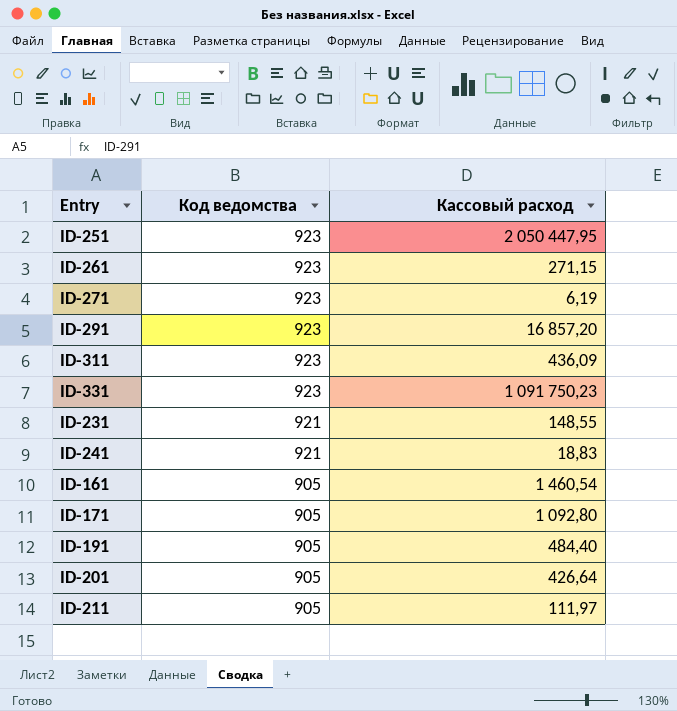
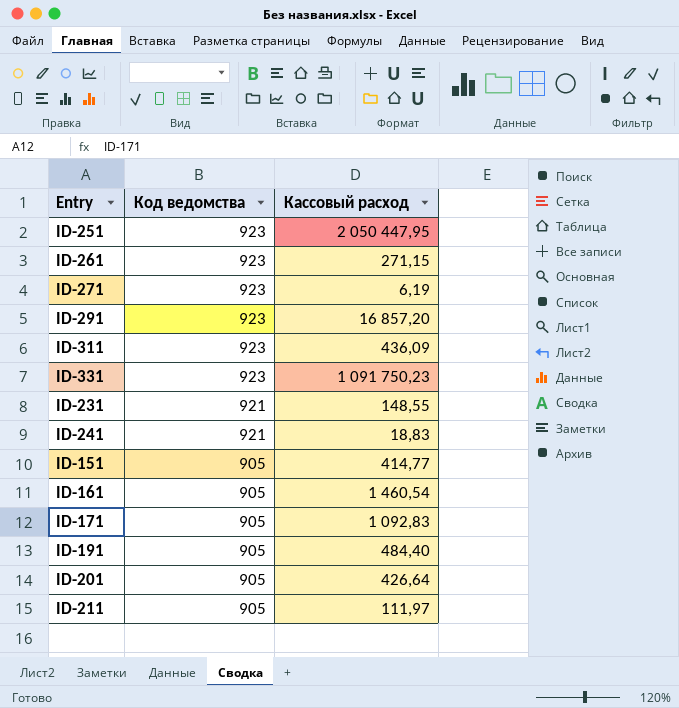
row ID-151: none -> 905 | 414,77
ID-171 | Кассовый расход: 1 092,80 -> 1 092,83

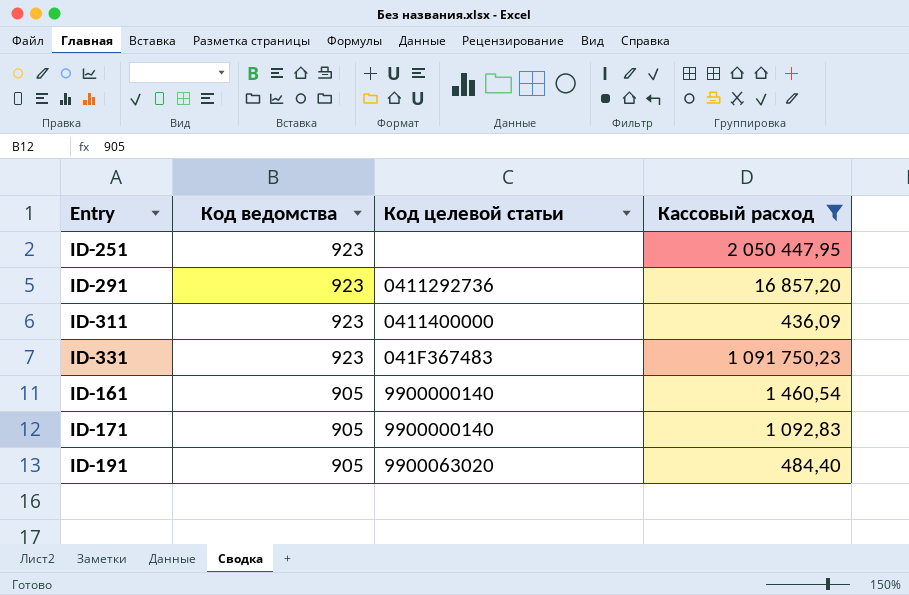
filter: none -> Кассовый расход >= 436,09
column Код целевой статьи | position: none -> 3

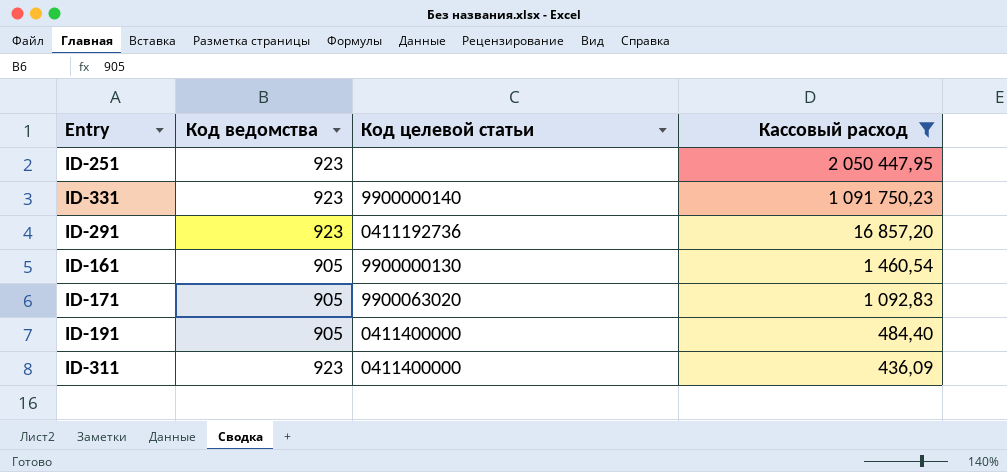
row order: Код ведомства descending -> Кассовый расход descending
ID-331 | Код целевой статьи: 041F367483 -> 9900000140
ID-291 | Код целевой статьи: 0411292736 -> 0411192736
ID-161 | Код целевой статьи: 9900000140 -> 9900000130
ID-171 | Код целевой статьи: 9900000140 -> 9900063020
ID-191 | Код целевой статьи: 9900063020 -> 0411400000

